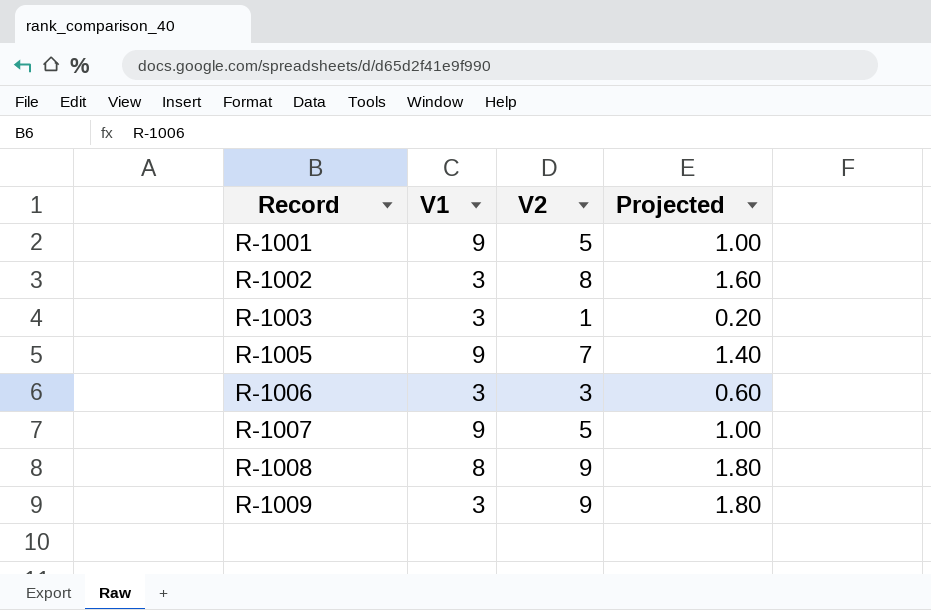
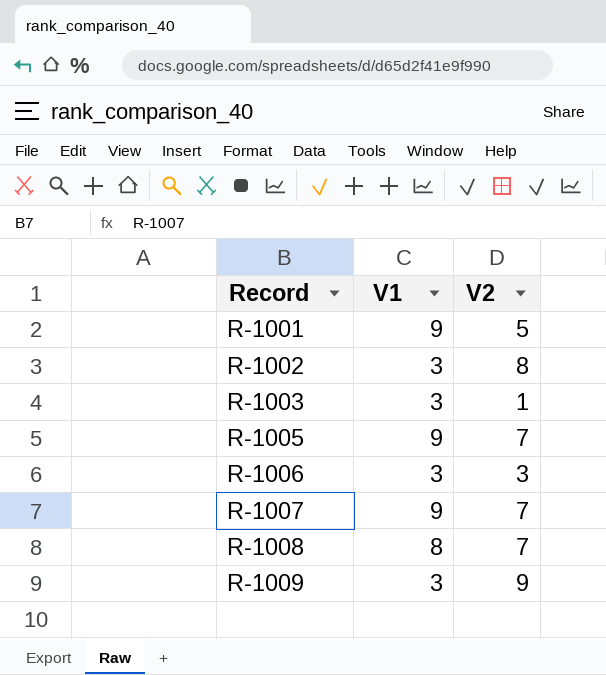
column Projected | formula: [V2] * 0.2 -> none
R-1007 | V2: 5 -> 7
R-1008 | V2: 9 -> 7

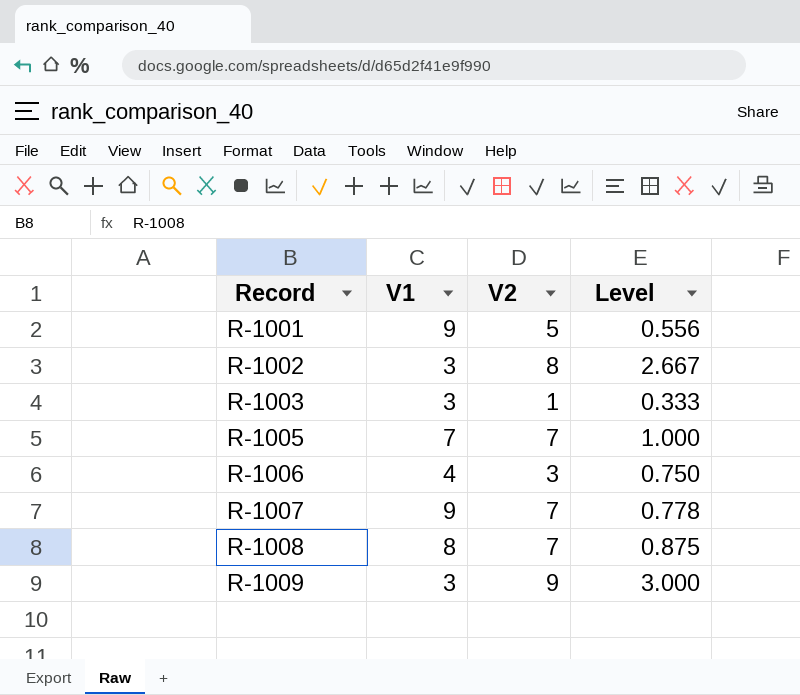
column Level | formula: none -> [V2] / [V1]
R-1005 | V1: 9 -> 7
R-1006 | V1: 3 -> 4

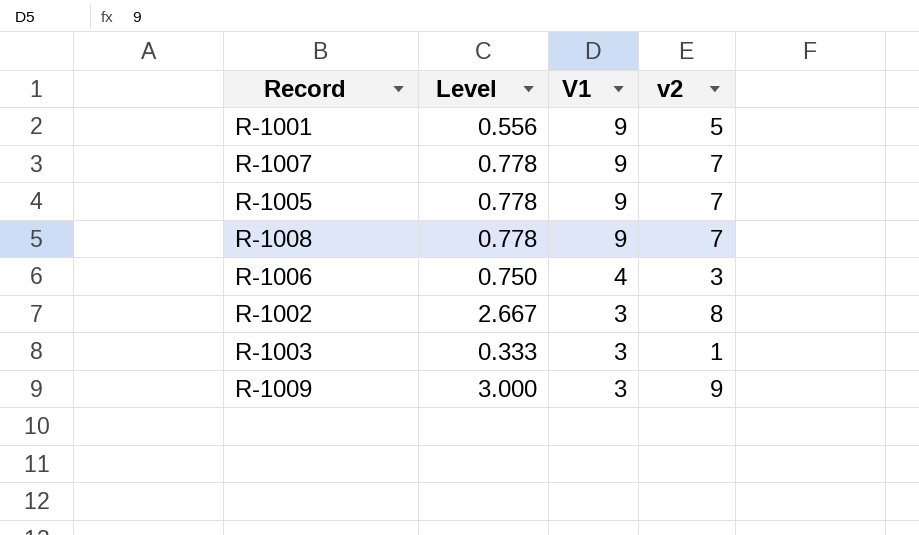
row order: Record ascending -> V1 descending
column Level | position: 4 -> 2
column name: V2 -> v2
R-1005 | Level: 1.000 -> 0.778
R-1005 | V1: 7 -> 9
R-1008 | Level: 0.875 -> 0.778
R-1008 | V1: 8 -> 9

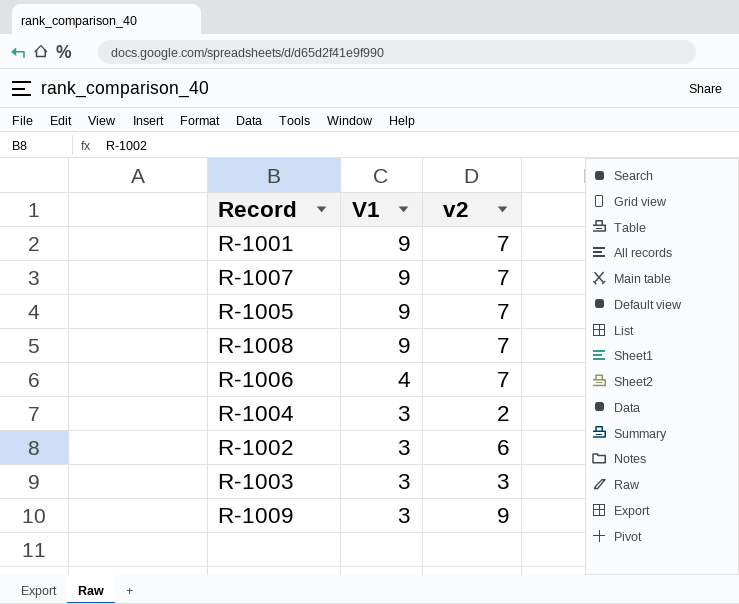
column Level | formula: [v2] / [V1] -> none
R-1001 | v2: 5 -> 7
R-1006 | v2: 3 -> 7
row R-1004: none -> 3 | 2
R-1002 | v2: 8 -> 6
R-1003 | v2: 1 -> 3

